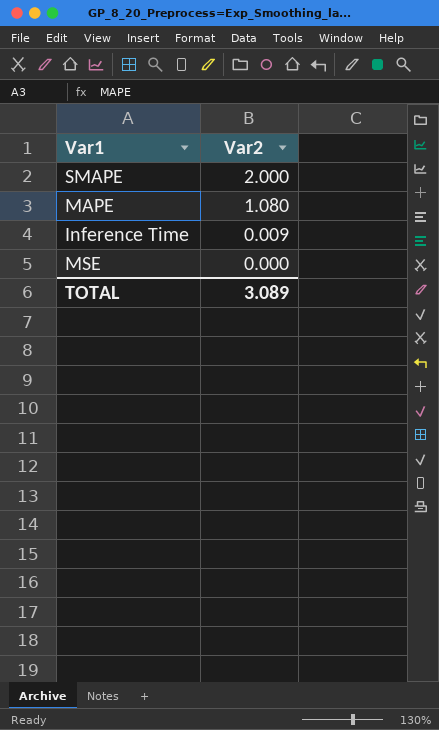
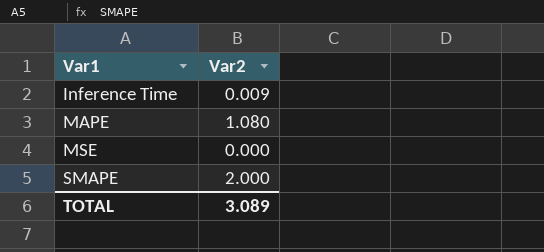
row order: Var2 descending -> Var1 ascending

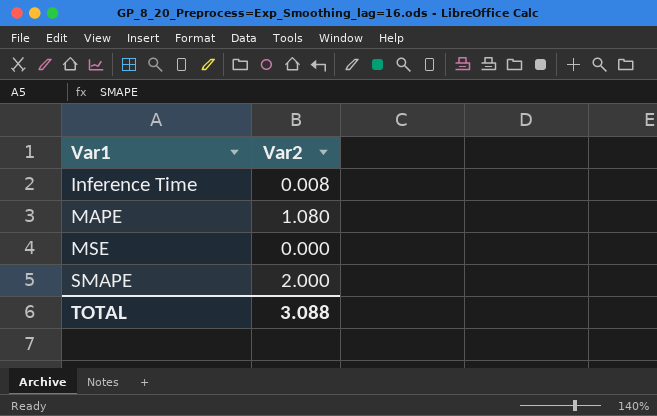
Inference Time | Var2: 0.009 -> 0.008
TOTAL | Var2: 3.089 -> 3.088

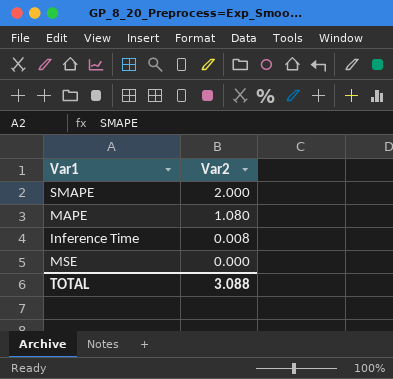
row order: Var1 ascending -> Var2 descending

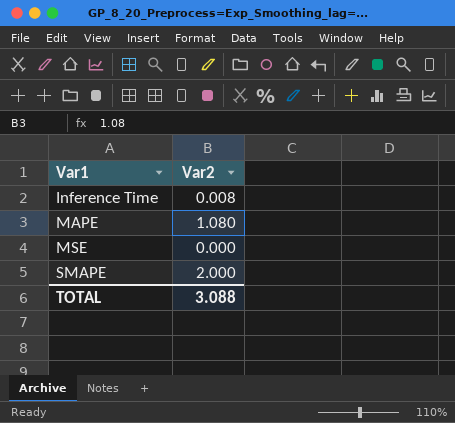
row order: Var2 descending -> Var1 ascending

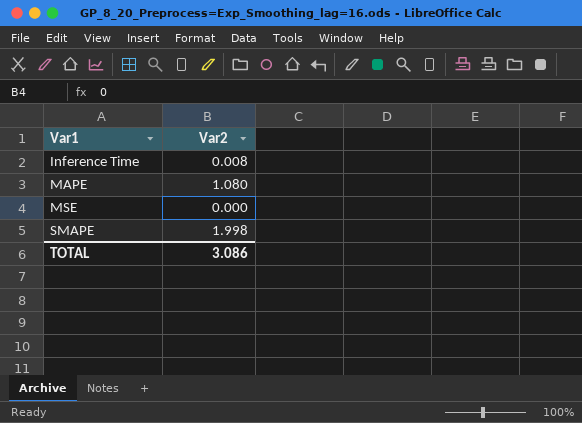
SMAPE | Var2: 2.000 -> 1.998
TOTAL | Var2: 3.088 -> 3.086

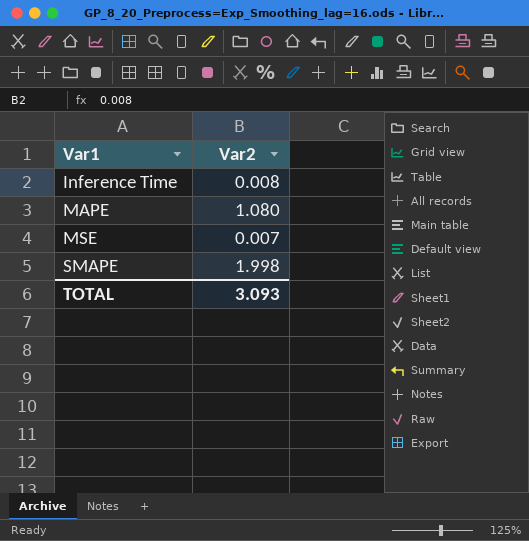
MSE | Var2: 0.000 -> 0.007
TOTAL | Var2: 3.086 -> 3.093

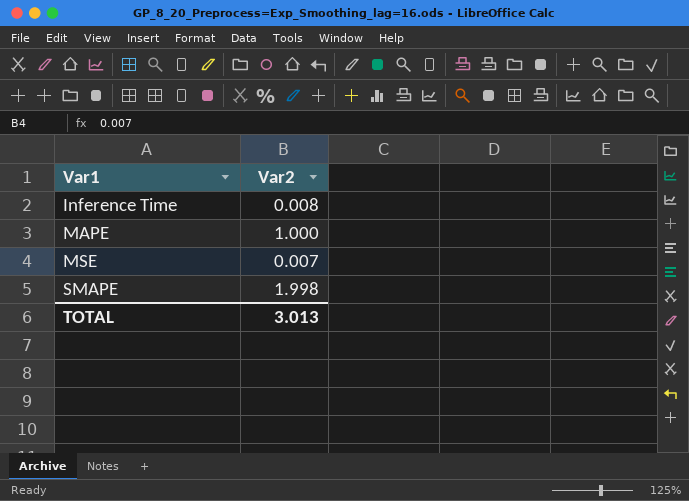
MAPE | Var2: 1.080 -> 1.000
TOTAL | Var2: 3.093 -> 3.013

